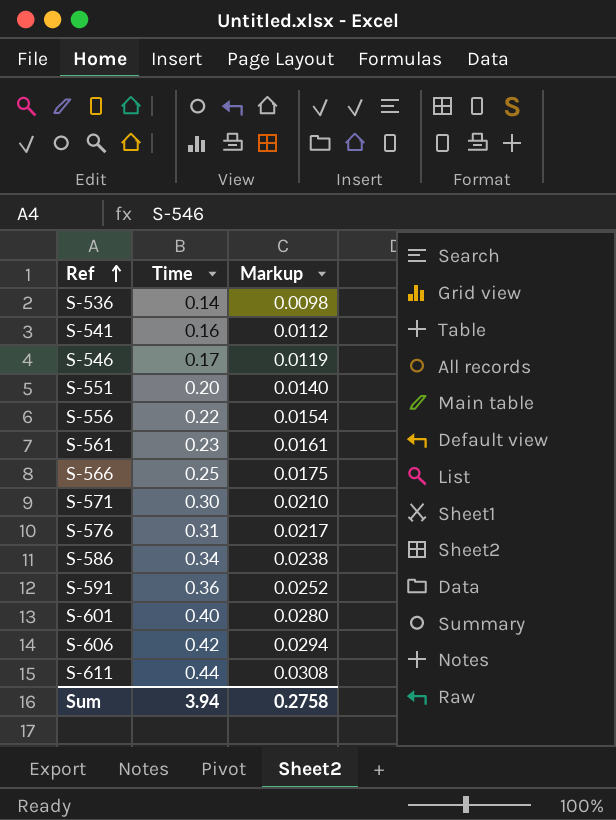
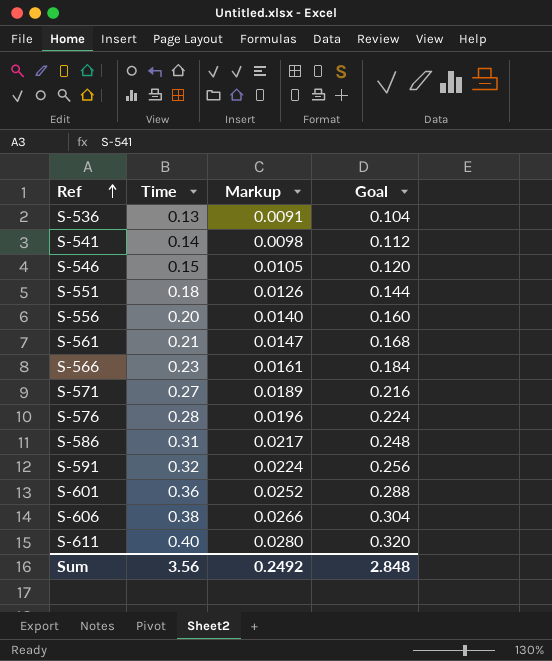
column Goal | formula: none -> [Time] * 0.8
S-536 | Time: 0.14 -> 0.13
S-536 | Markup: 0.0098 -> 0.0091
S-541 | Time: 0.16 -> 0.14
S-541 | Markup: 0.0112 -> 0.0098
S-546 | Time: 0.17 -> 0.15
S-546 | Markup: 0.0119 -> 0.0105
S-551 | Time: 0.20 -> 0.18
S-551 | Markup: 0.0140 -> 0.0126
S-556 | Time: 0.22 -> 0.20
S-556 | Markup: 0.0154 -> 0.0140
S-561 | Time: 0.23 -> 0.21
S-561 | Markup: 0.0161 -> 0.0147
S-566 | Time: 0.25 -> 0.23
S-566 | Markup: 0.0175 -> 0.0161
S-571 | Time: 0.30 -> 0.27
S-571 | Markup: 0.0210 -> 0.0189
S-576 | Time: 0.31 -> 0.28
S-576 | Markup: 0.0217 -> 0.0196
S-586 | Time: 0.34 -> 0.31
S-586 | Markup: 0.0238 -> 0.0217
S-591 | Time: 0.36 -> 0.32
S-591 | Markup: 0.0252 -> 0.0224
S-601 | Time: 0.40 -> 0.36
S-601 | Markup: 0.0280 -> 0.0252
S-606 | Time: 0.42 -> 0.38
S-606 | Markup: 0.0294 -> 0.0266
S-611 | Time: 0.44 -> 0.40
S-611 | Markup: 0.0308 -> 0.0280
Sum | Time: 3.94 -> 3.56
Sum | Markup: 0.2758 -> 0.2492

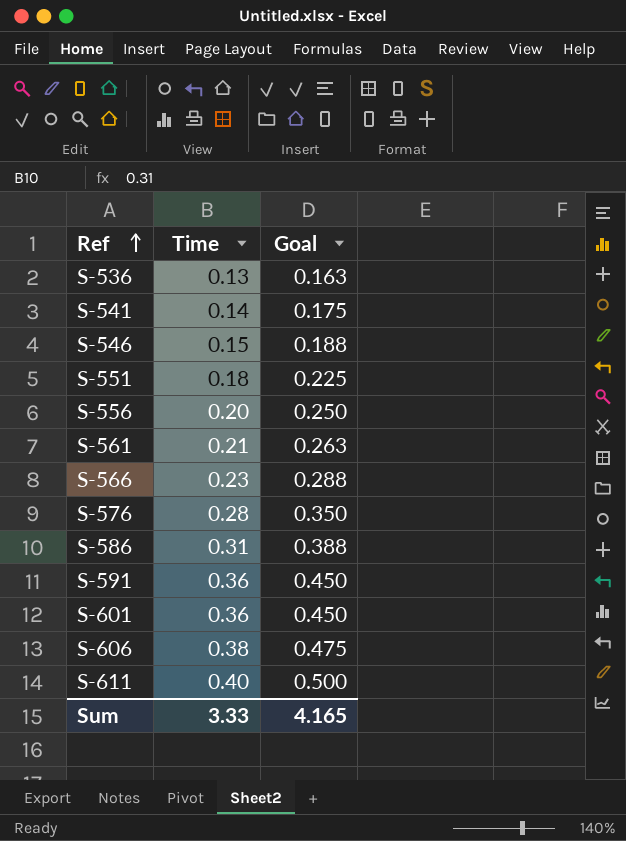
column Markup | formula: [Time] * 0.07 -> none
column Goal | formula: [Time] * 0.8 -> [Time] * 1.25
row S-571: 0.27 | 0.0189 | 0.216 -> none
S-591 | Time: 0.32 -> 0.36
Sum | Time: 3.56 -> 3.33
Sum | Goal: 2.848 -> 4.165

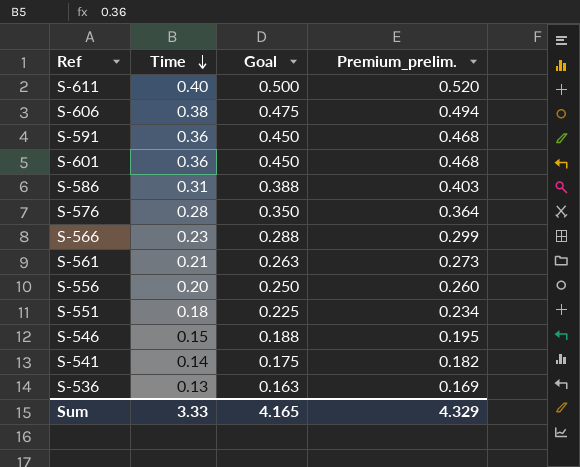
row order: Ref ascending -> Time descending
column Premium_prelim. | formula: none -> [Time] * 1.3

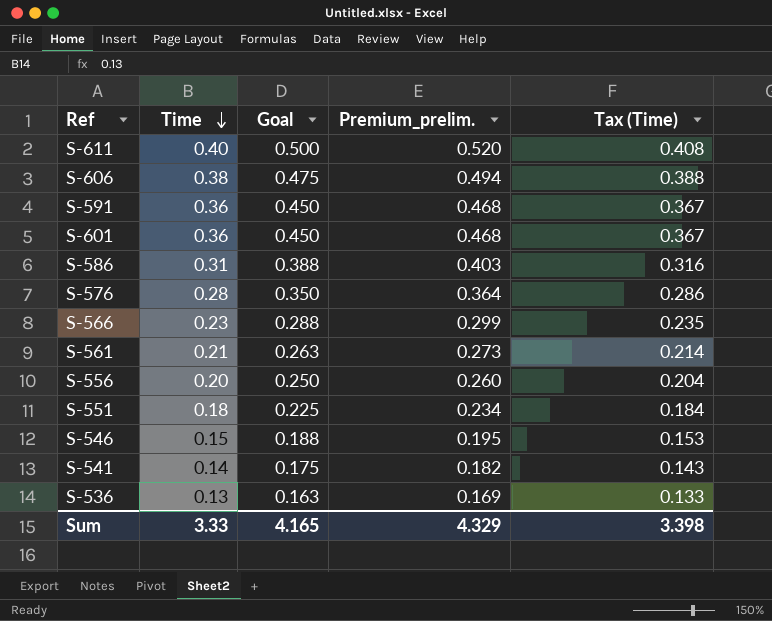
column Tax (Time) | formula: none -> [Time] * 1.02

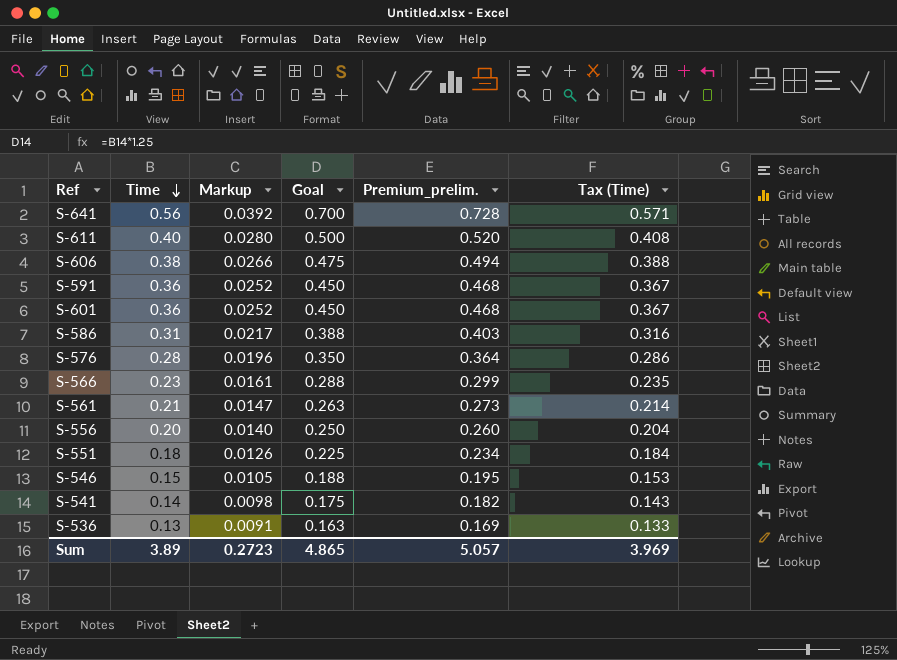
column Markup | formula: none -> [Time] * 0.07
row S-641: none -> 0.56 | 0.0392 | 0.700 | 0.728 | 0.571
Sum | Time: 3.33 -> 3.89
Sum | Goal: 4.165 -> 4.865
Sum | Premium_prelim.: 4.329 -> 5.057
Sum | Tax (Time): 3.398 -> 3.969

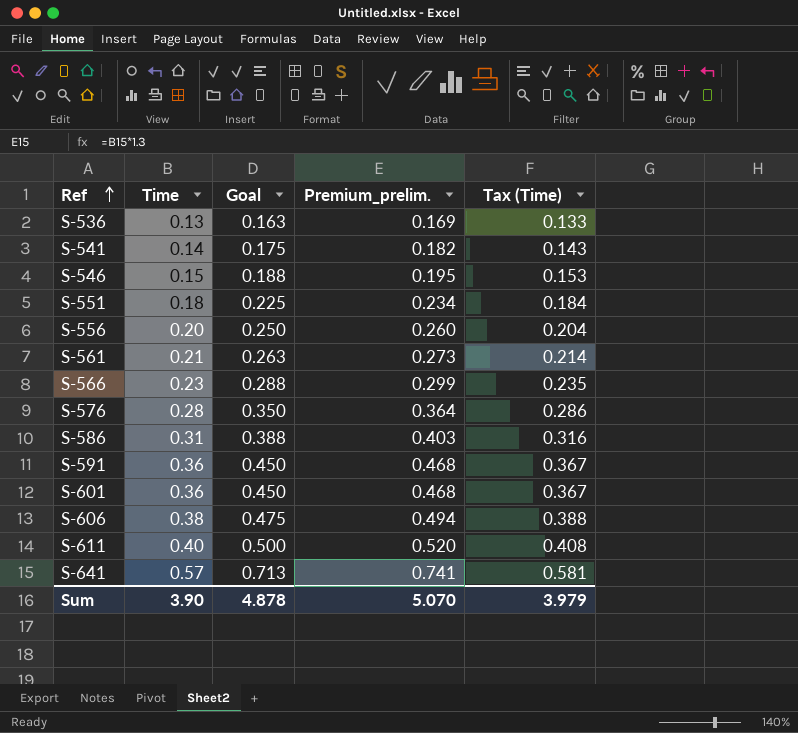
row order: Time descending -> Ref ascending
column Markup | formula: [Time] * 0.07 -> none
S-641 | Time: 0.56 -> 0.57
S-641 | Goal: 0.700 -> 0.713
S-641 | Premium_prelim.: 0.728 -> 0.741
S-641 | Tax (Time): 0.571 -> 0.581
Sum | Time: 3.89 -> 3.90
Sum | Goal: 4.865 -> 4.878
Sum | Premium_prelim.: 5.057 -> 5.070
Sum | Tax (Time): 3.969 -> 3.979

